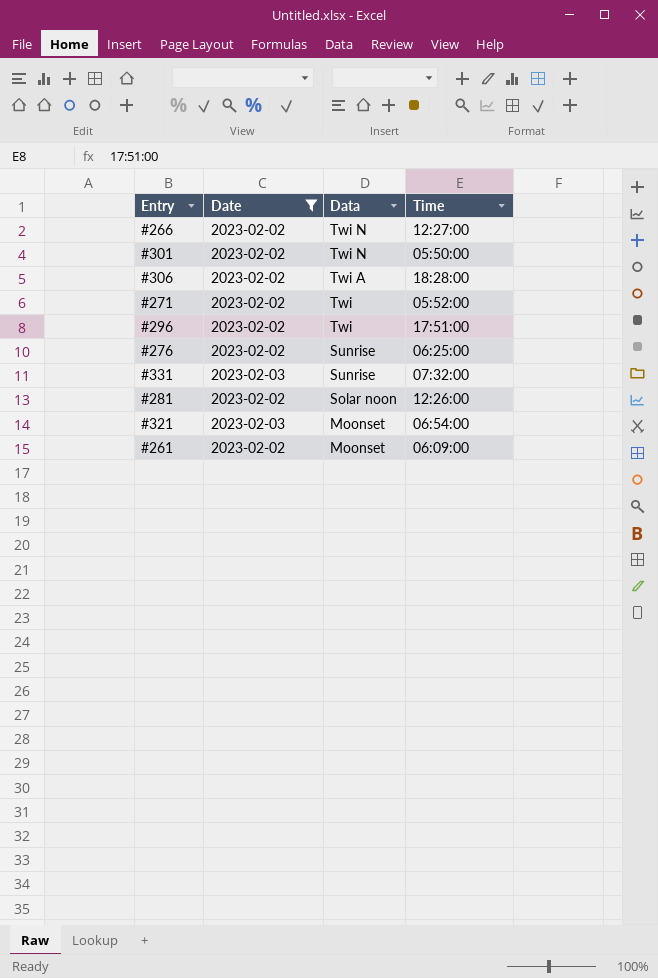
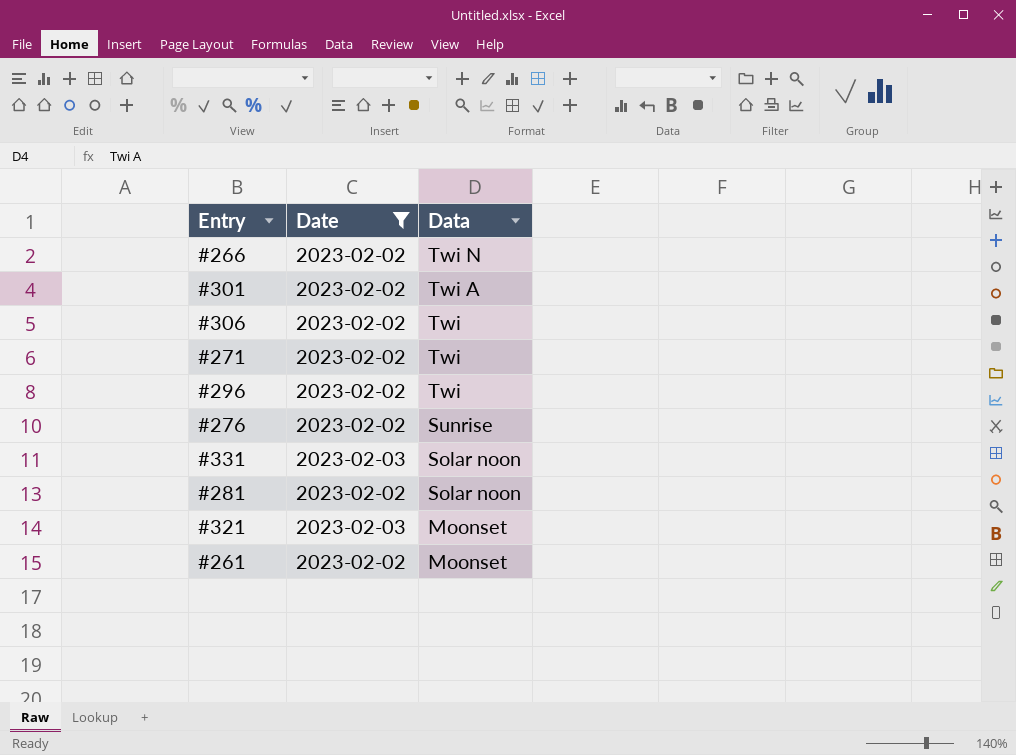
column Time | position: 4 -> none
#301 | Data: Twi N -> Twi A
#306 | Data: Twi A -> Twi
#331 | Data: Sunrise -> Solar noon

